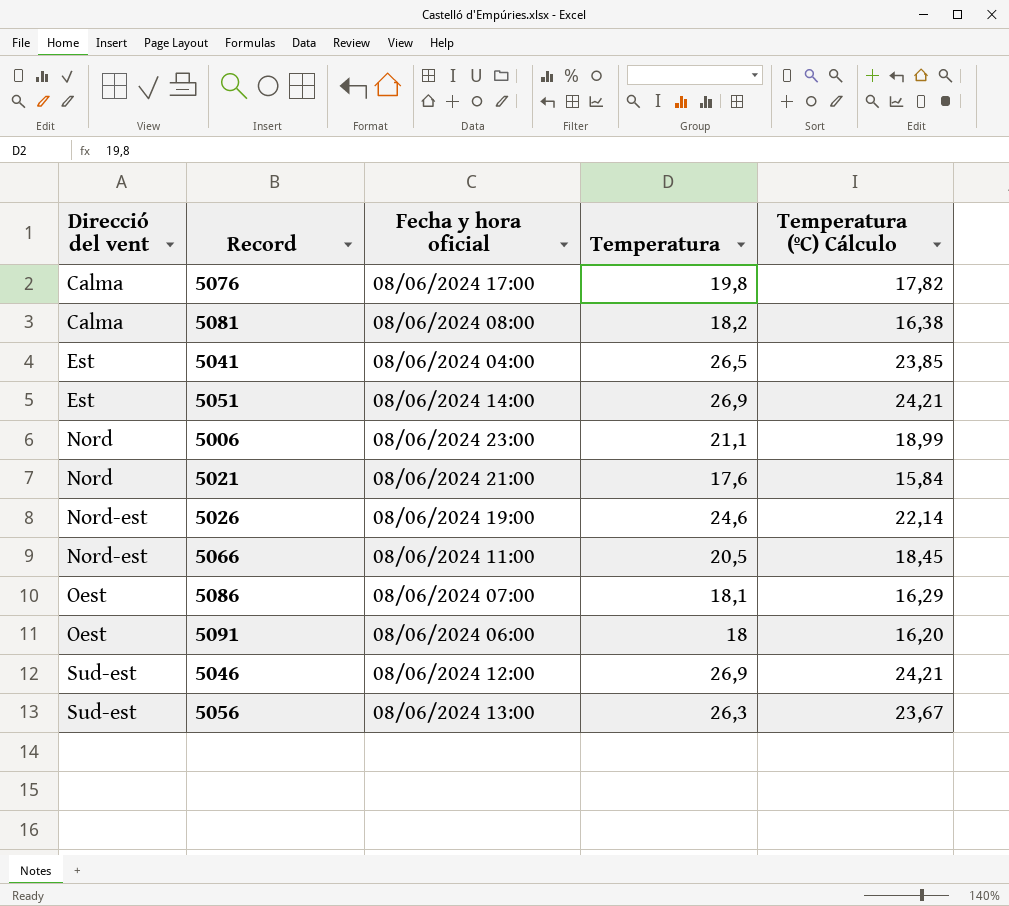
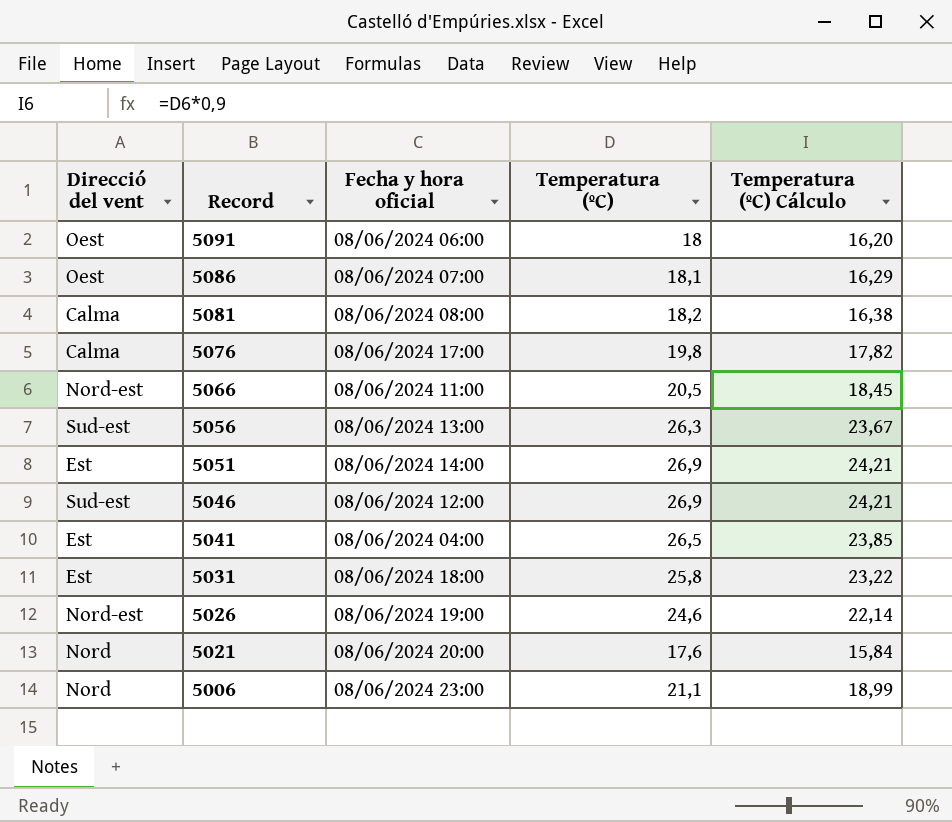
row order: Direcció del vent ascending -> Record descending
column name: Temperatura -> Temperatura (ºC)
row 5031: none -> Est | 08/06/2024 18:00 | 25,8 | 23,22
5021 | Fecha y hora oficial: 08/06/2024 21:00 -> 08/06/2024 20:00

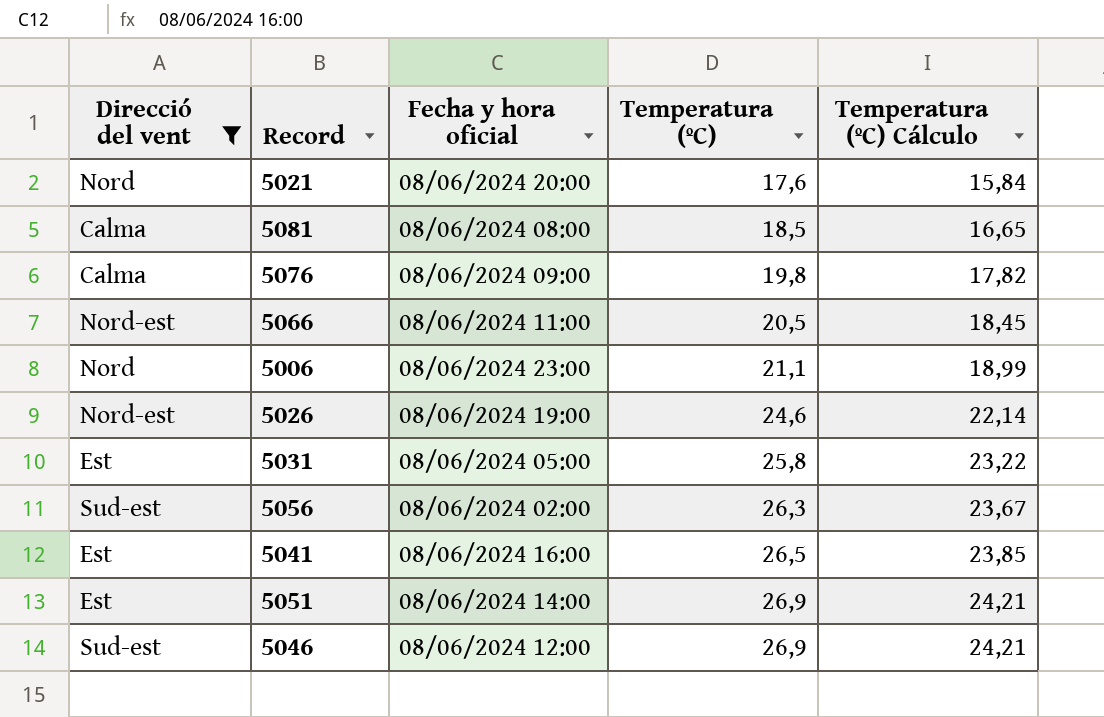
filter: none -> Direcció del vent != Oest
row order: Record descending -> Temperatura (ºC) ascending
5081 | Temperatura (ºC): 18,2 -> 18,5
5081 | Temperatura (ºC) Cálculo: 16,38 -> 16,65
5076 | Fecha y hora oficial: 08/06/2024 17:00 -> 08/06/2024 09:00
5031 | Fecha y hora oficial: 08/06/2024 18:00 -> 08/06/2024 05:00
5056 | Fecha y hora oficial: 08/06/2024 13:00 -> 08/06/2024 02:00
5041 | Fecha y hora oficial: 08/06/2024 04:00 -> 08/06/2024 16:00

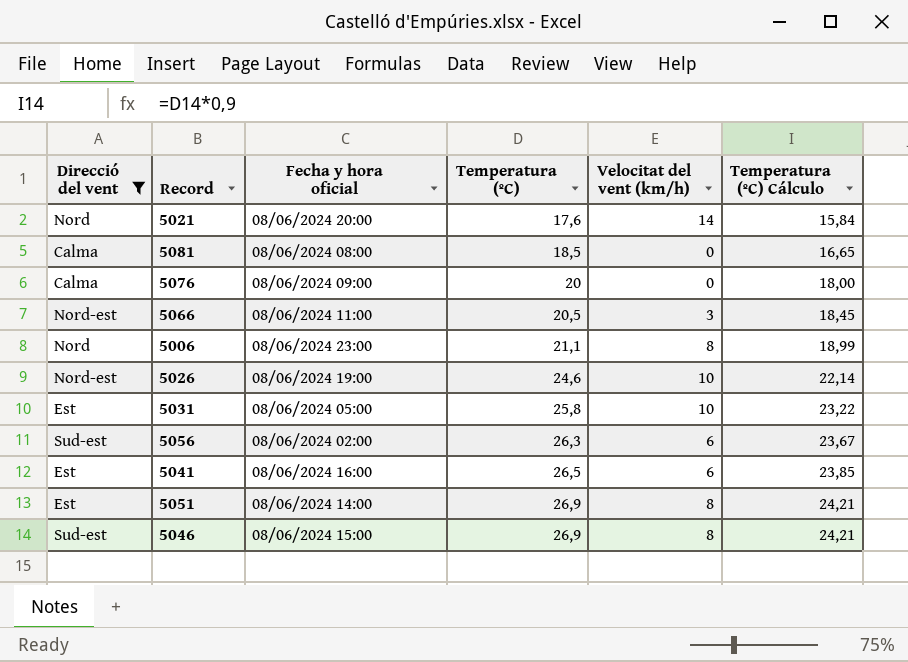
column Velocitat del vent (km/h) | position: none -> 5
5076 | Temperatura (ºC): 19,8 -> 20
5076 | Temperatura (ºC) Cálculo: 17,82 -> 18,00
5046 | Fecha y hora oficial: 08/06/2024 12:00 -> 08/06/2024 15:00

